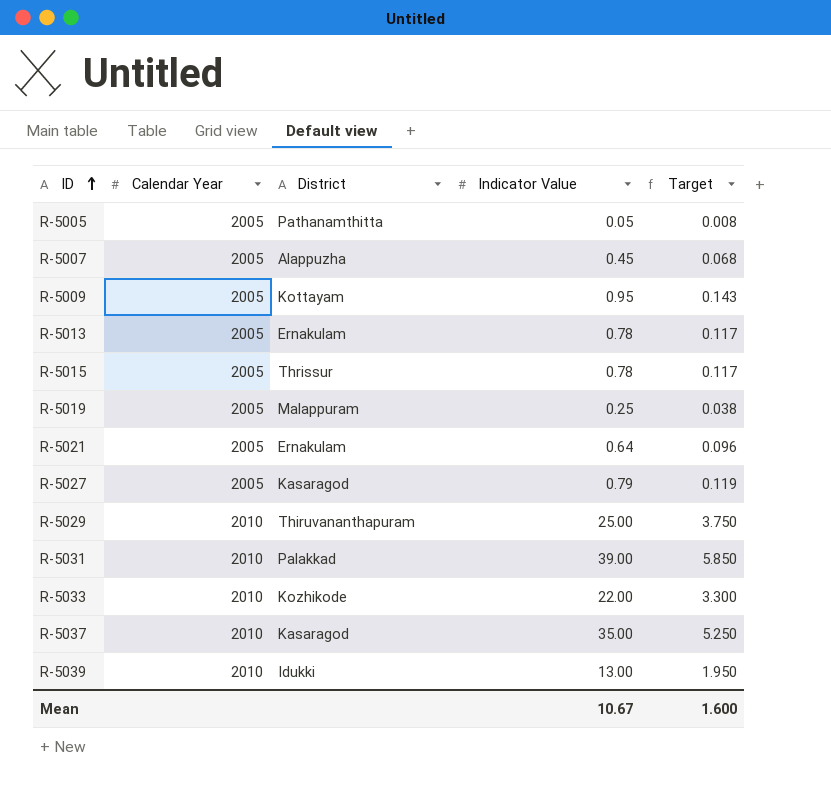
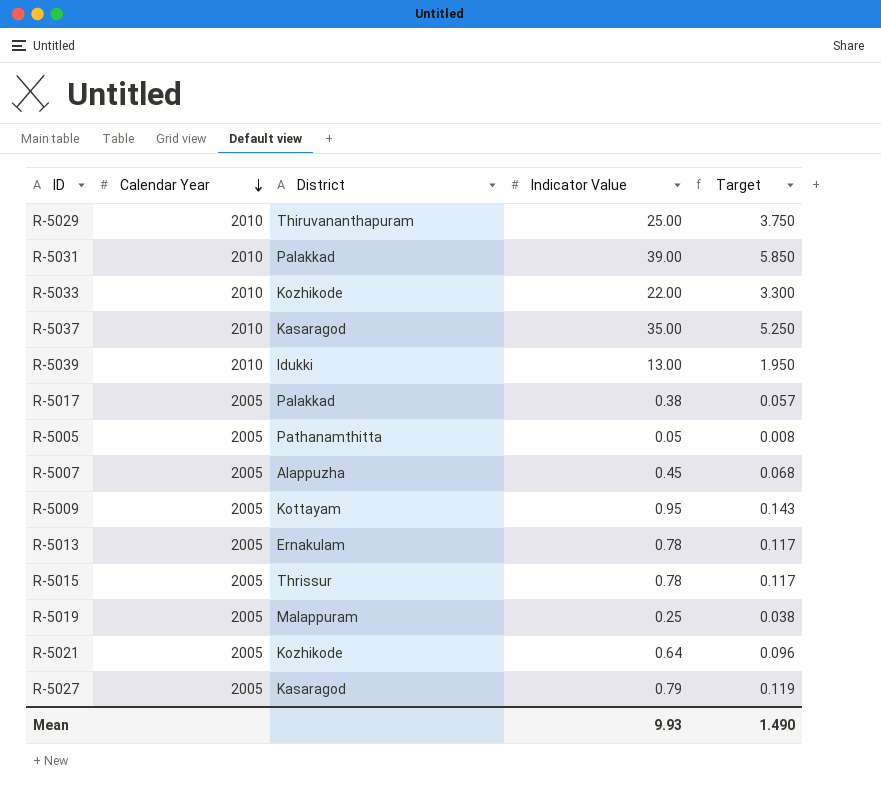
row order: ID ascending -> Calendar Year descending
row R-5017: none -> 2005 | Palakkad | 0.38 | 0.057
R-5021 | District: Ernakulam -> Kozhikode
Mean | Indicator Value: 10.67 -> 9.93
Mean | Target: 1.600 -> 1.490

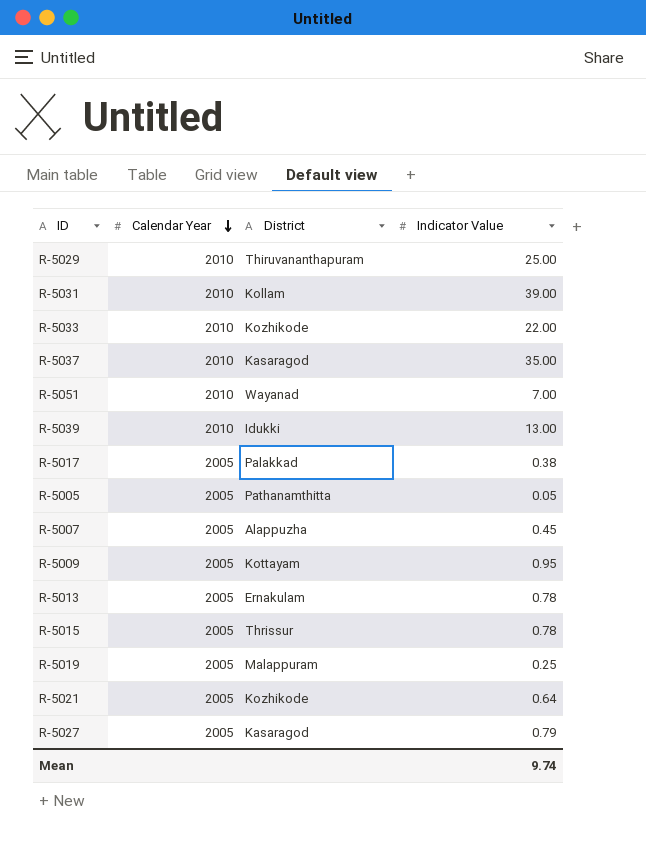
column Target | formula: [Indicator Value] * 0.15 -> none
R-5031 | District: Palakkad -> Kollam
row R-5051: none -> 2010 | Wayanad | 7.00
Mean | Indicator Value: 9.93 -> 9.74

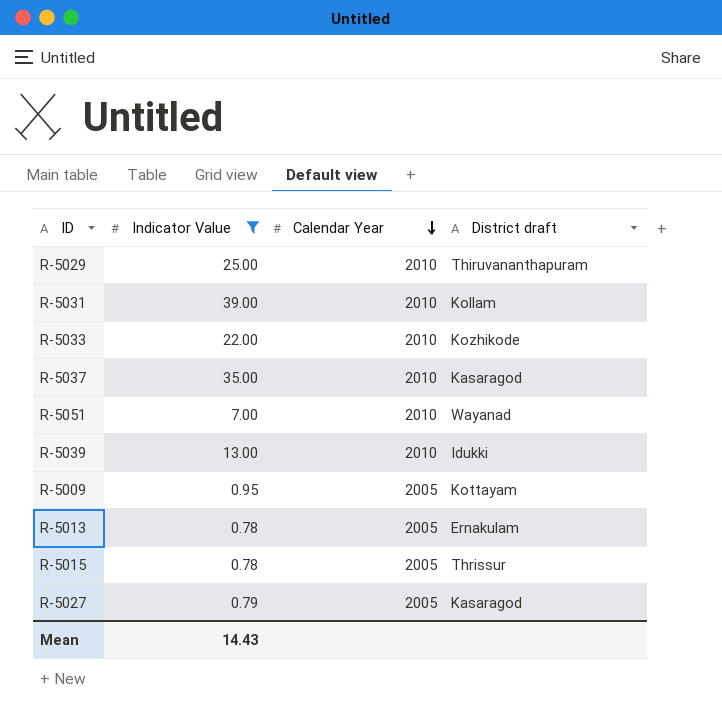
filter: none -> Indicator Value >= 0.78
column Indicator Value | position: 4 -> 2
column name: District -> District draft
Mean | Indicator Value: 9.74 -> 14.43

